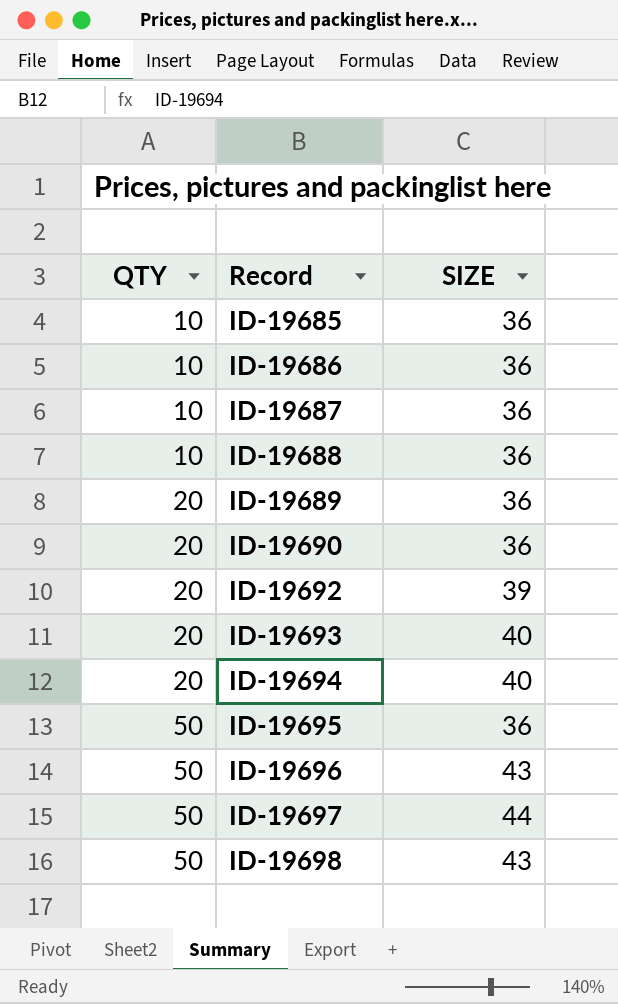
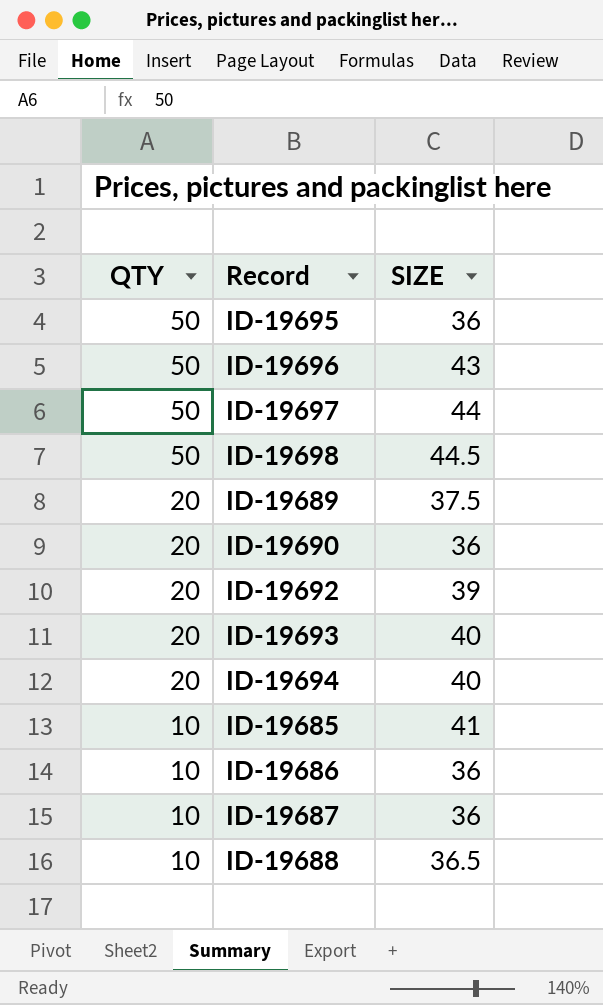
row order: QTY ascending -> QTY descending
ID-19698 | SIZE: 43 -> 44.5
ID-19689 | SIZE: 36 -> 37.5
ID-19685 | SIZE: 36 -> 41
ID-19688 | SIZE: 36 -> 36.5

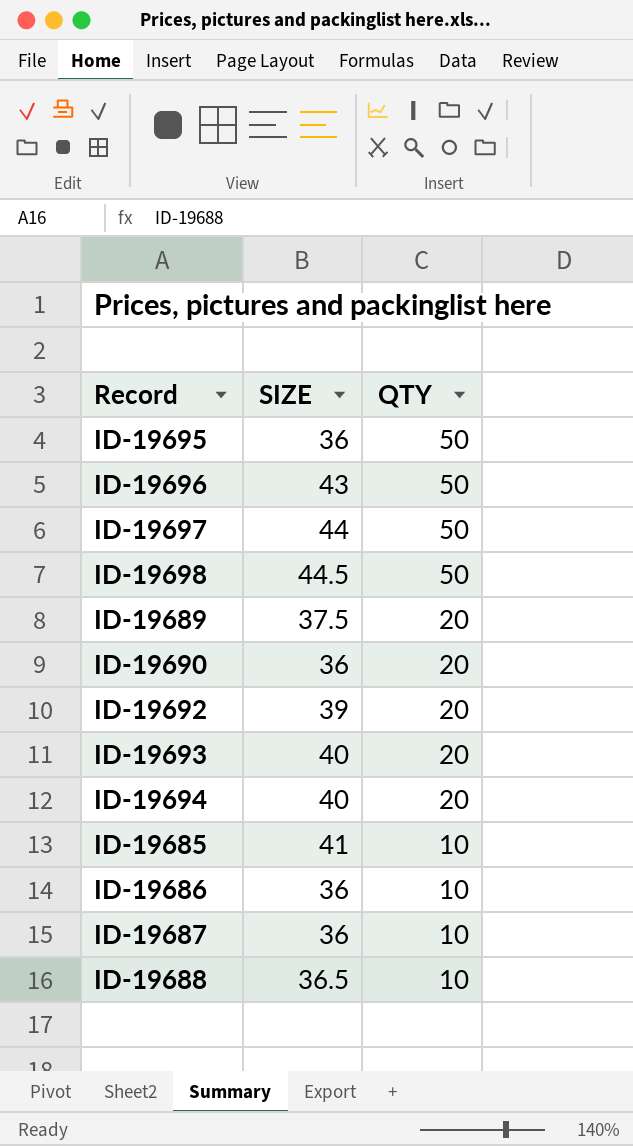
column QTY | position: 1 -> 3

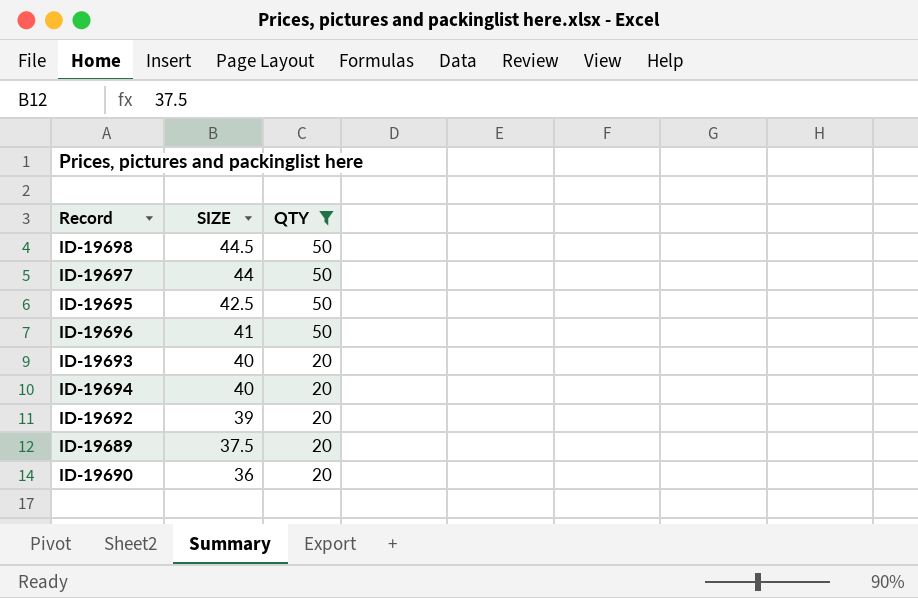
filter: none -> QTY != 10
row order: QTY descending -> SIZE descending
ID-19695 | SIZE: 36 -> 42.5
ID-19696 | SIZE: 43 -> 41

